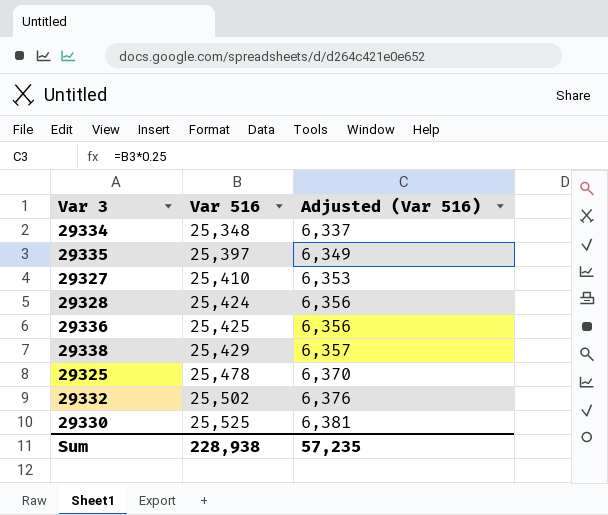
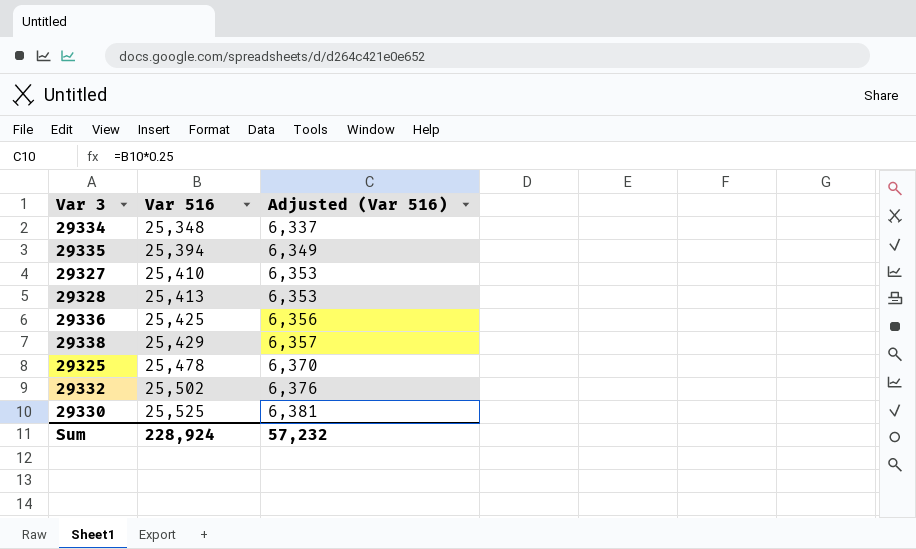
29335 | Var 516: 25,397 -> 25,394
29328 | Var 516: 25,424 -> 25,413
29328 | Adjusted (Var 516): 6,356 -> 6,353
Sum | Var 516: 228,938 -> 228,924
Sum | Adjusted (Var 516): 57,235 -> 57,232

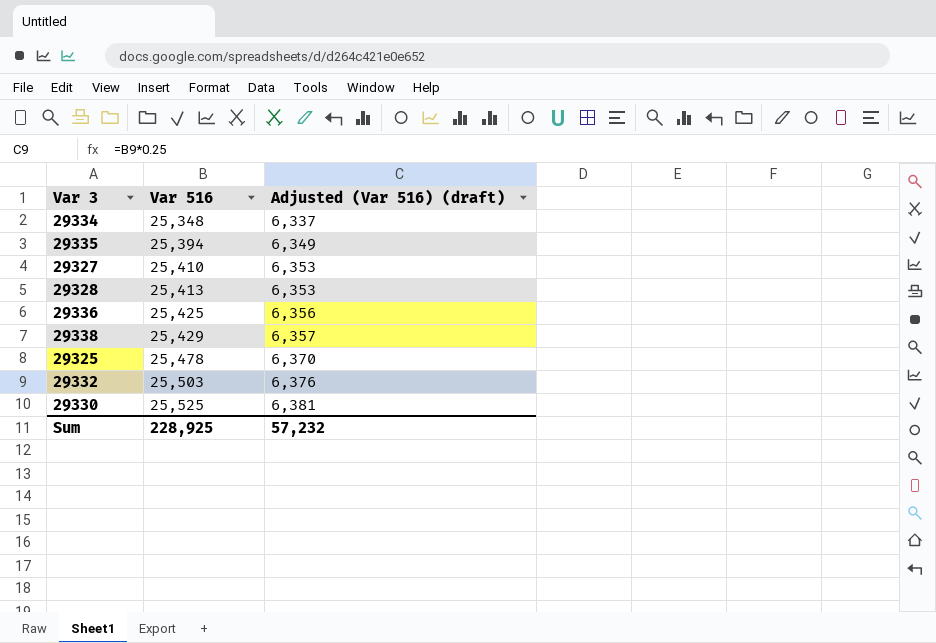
column name: Adjusted (Var 516) -> Adjusted (Var 516) (draft)
29332 | Var 516: 25,502 -> 25,503
Sum | Var 516: 228,924 -> 228,925

